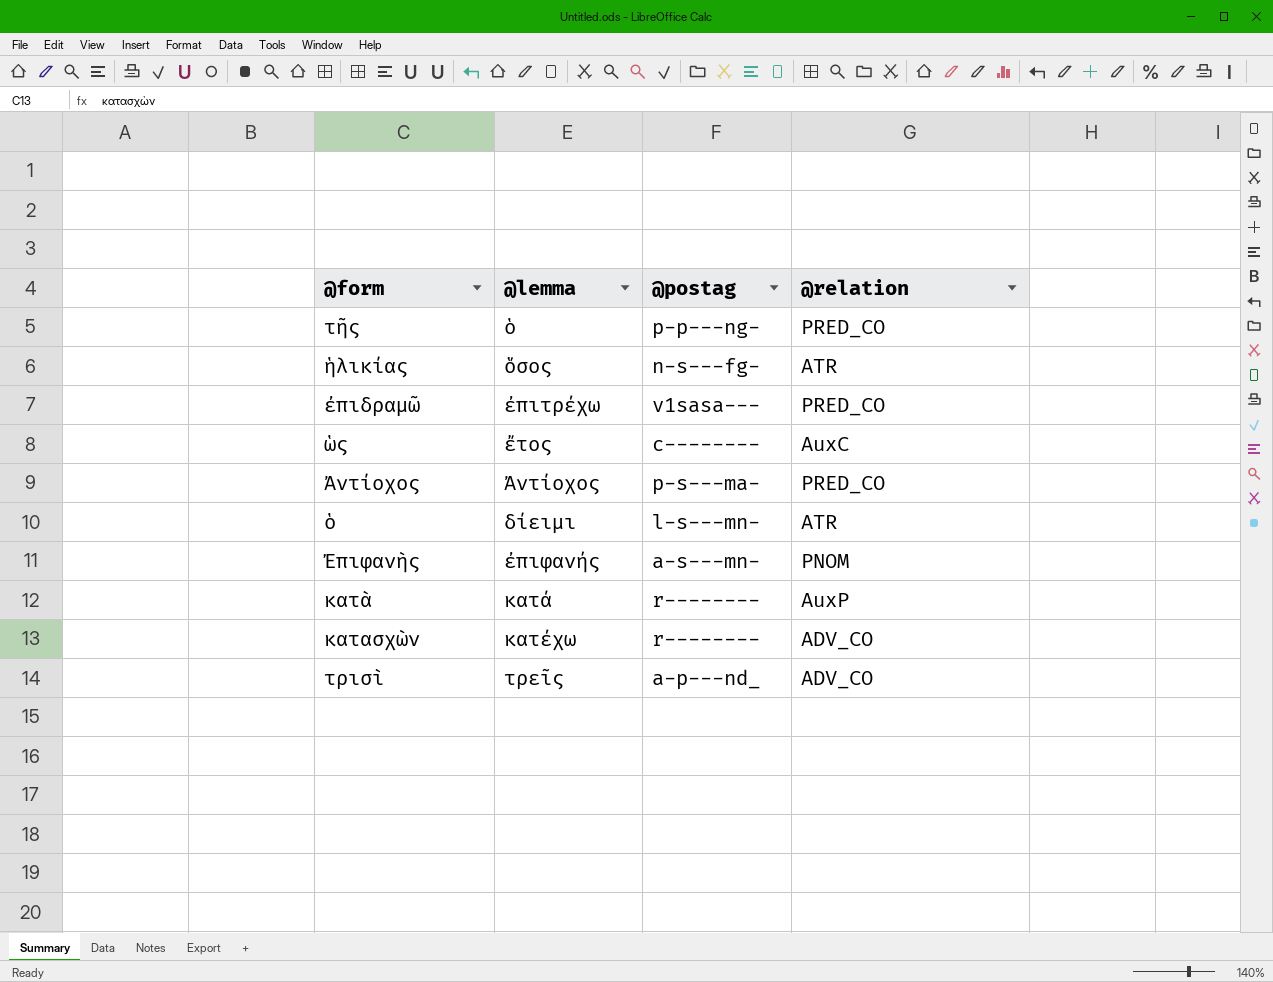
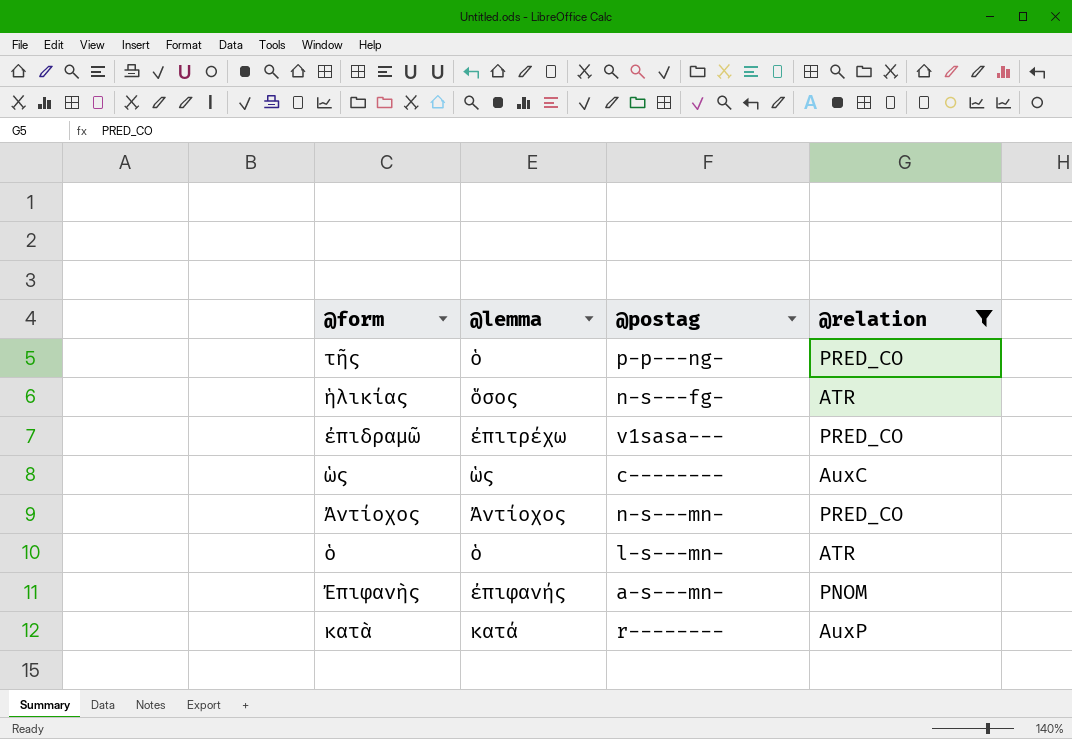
filter: none -> @relation != ADV_CO
ὡς | @lemma: ἔτος -> ὡς
Ἀντίοχος | @postag: p-s---ma- -> n-s---mn-
ὁ | @lemma: δίειμι -> ὁ

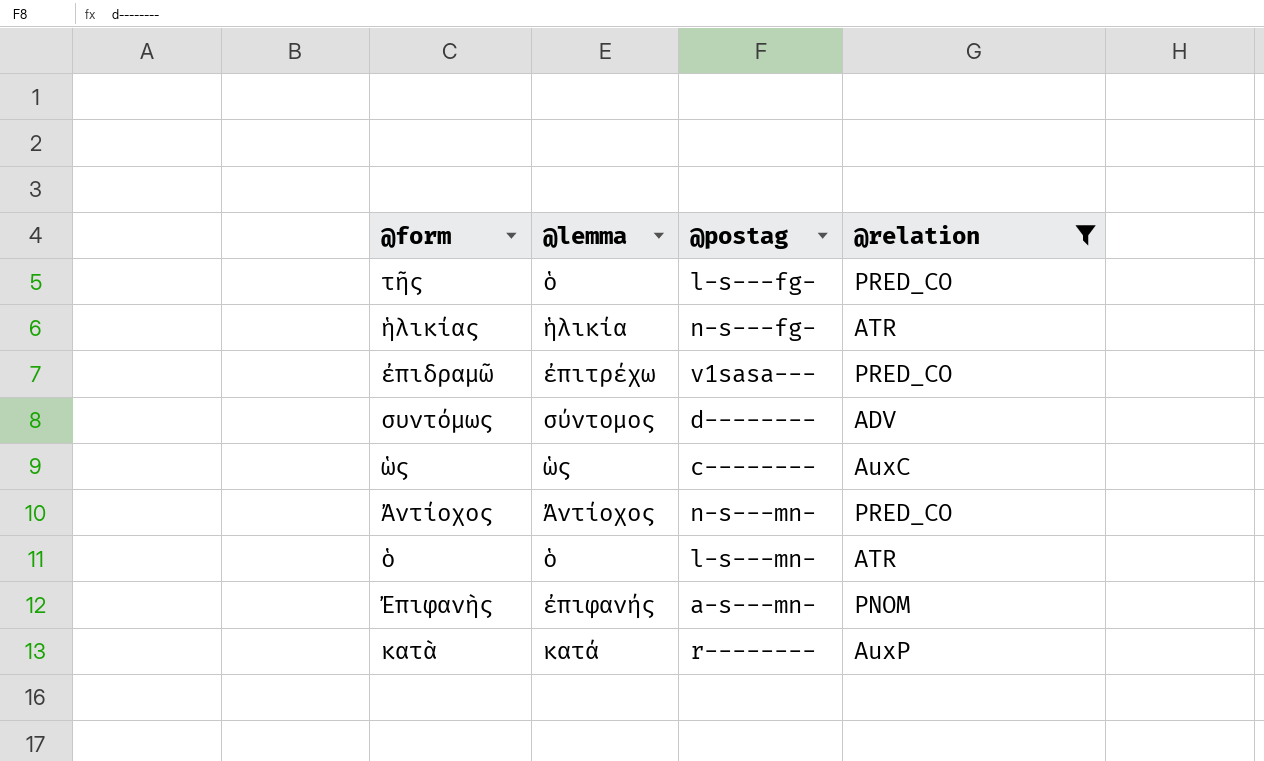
τῆς | @postag: p-p---ng- -> l-s---fg-
ἡλικίας | @lemma: ὅσος -> ἡλικία
row συντόμως: none -> σύντομος | d-------- | ADV

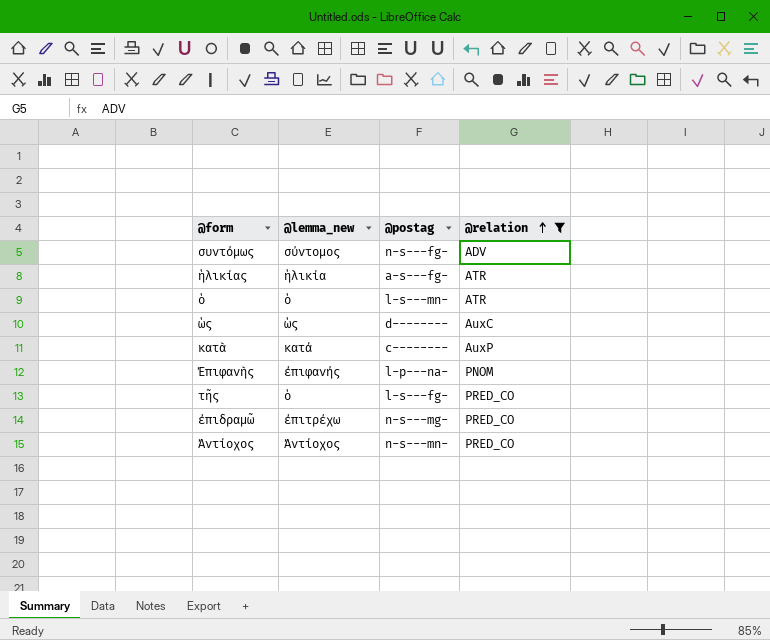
row order: none -> @relation ascending
column name: @lemma -> @lemma_new
συντόμως | @postag: d-------- -> n-s---fg-
ἡλικίας | @postag: n-s---fg- -> a-s---fg-
ὡς | @postag: c-------- -> d--------
κατὰ | @postag: r-------- -> c--------
Ἐπιφανὴς | @postag: a-s---mn- -> l-p---na-
ἐπιδραμῶ | @postag: v1sasa--- -> n-s---mg-

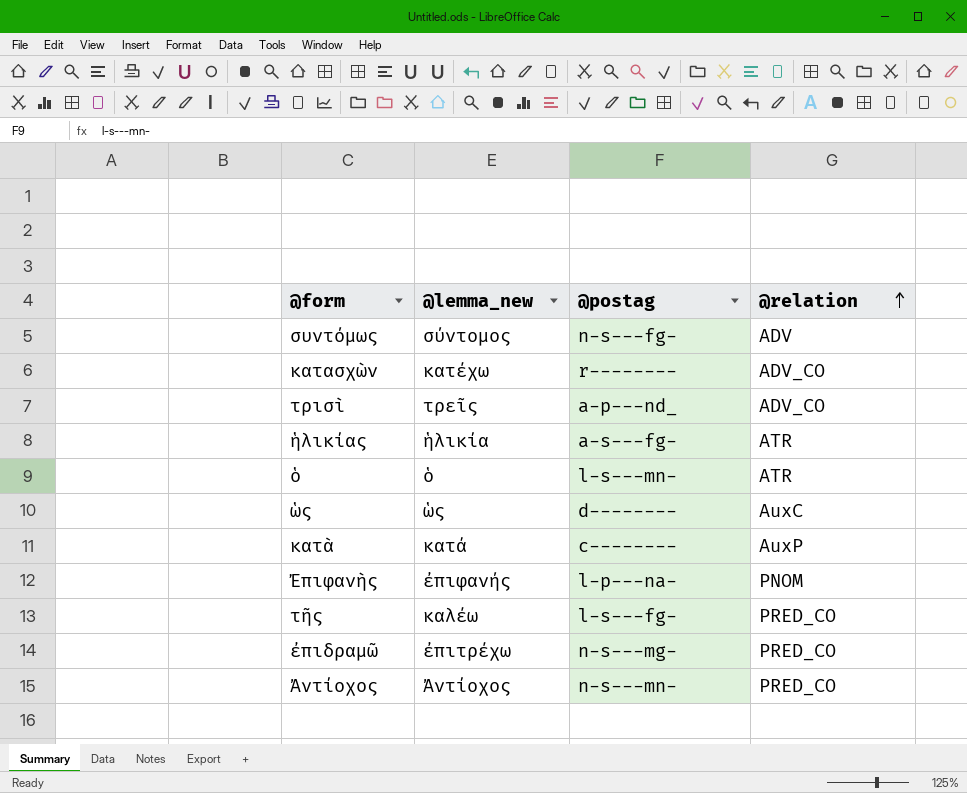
filter: @relation != ADV_CO -> none
τῆς | @lemma_new: ὁ -> καλέω

